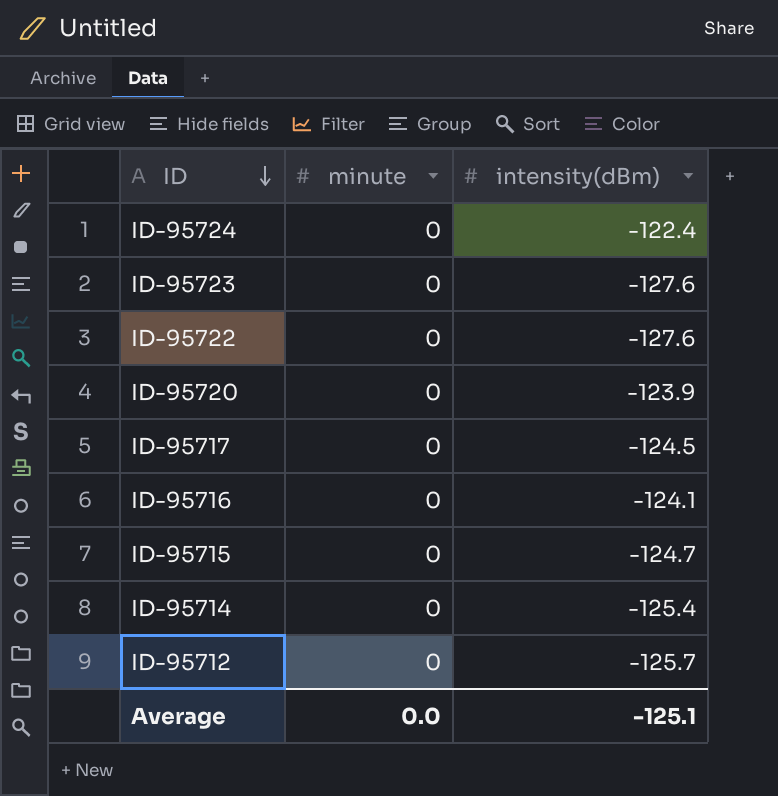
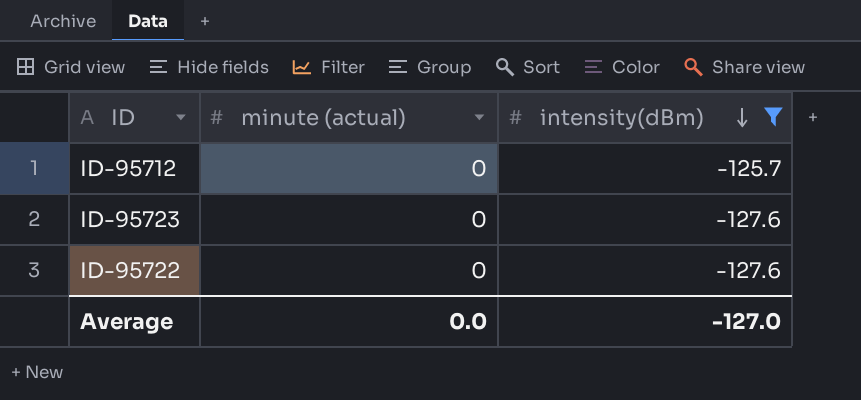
filter: none -> intensity(dBm) <= -125.7
row order: ID descending -> intensity(dBm) descending
column name: minute -> minute (actual)
Average | intensity(dBm): -125.1 -> -127.0

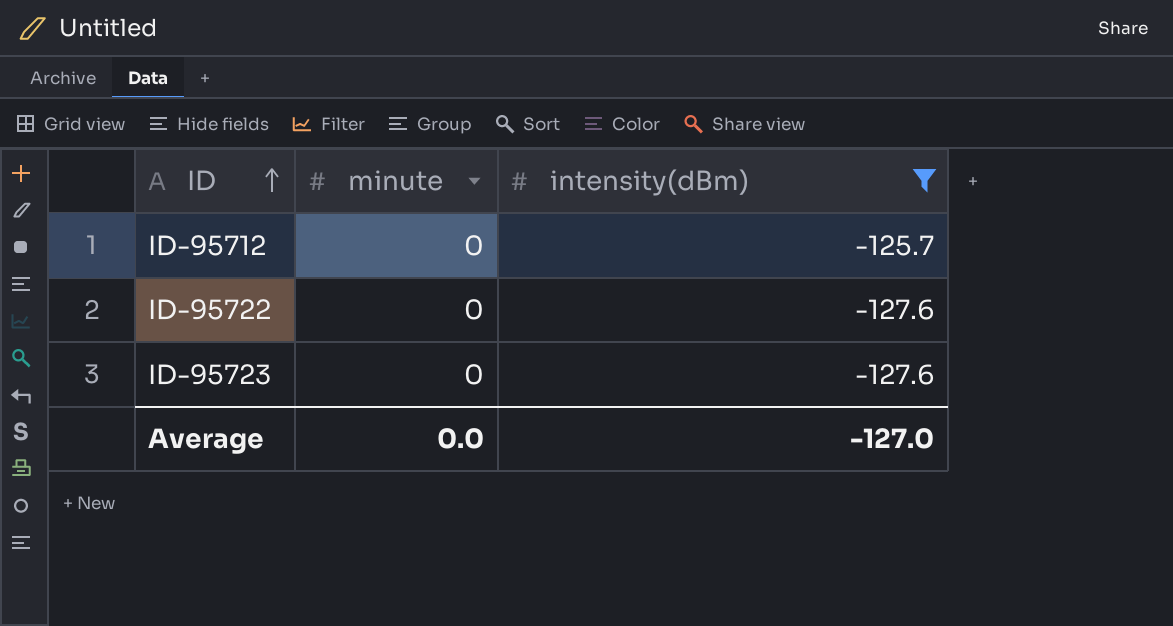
row order: intensity(dBm) descending -> ID ascending
column name: minute (actual) -> minute

